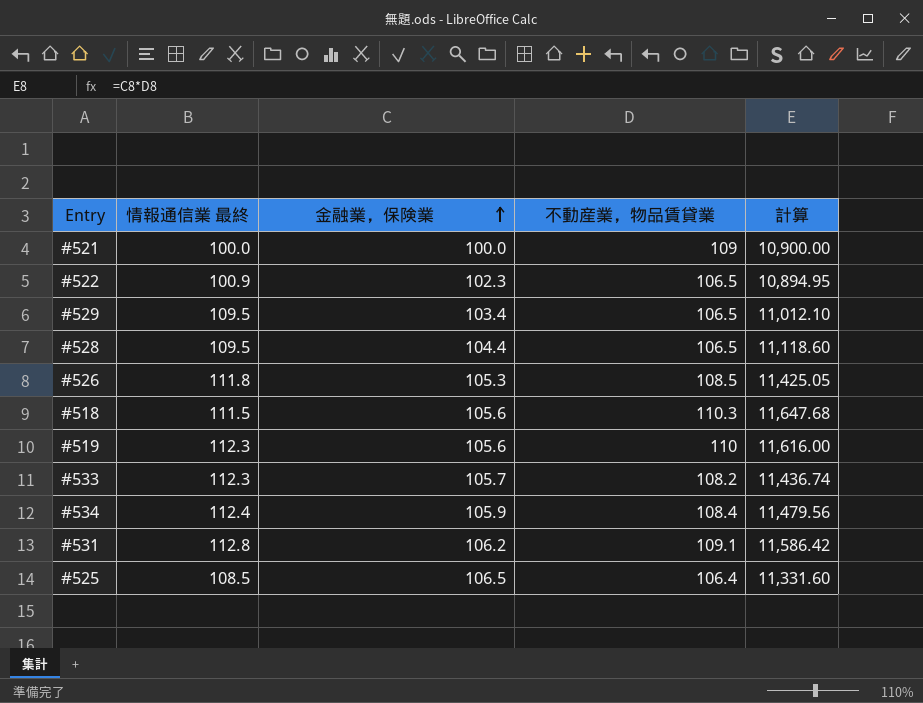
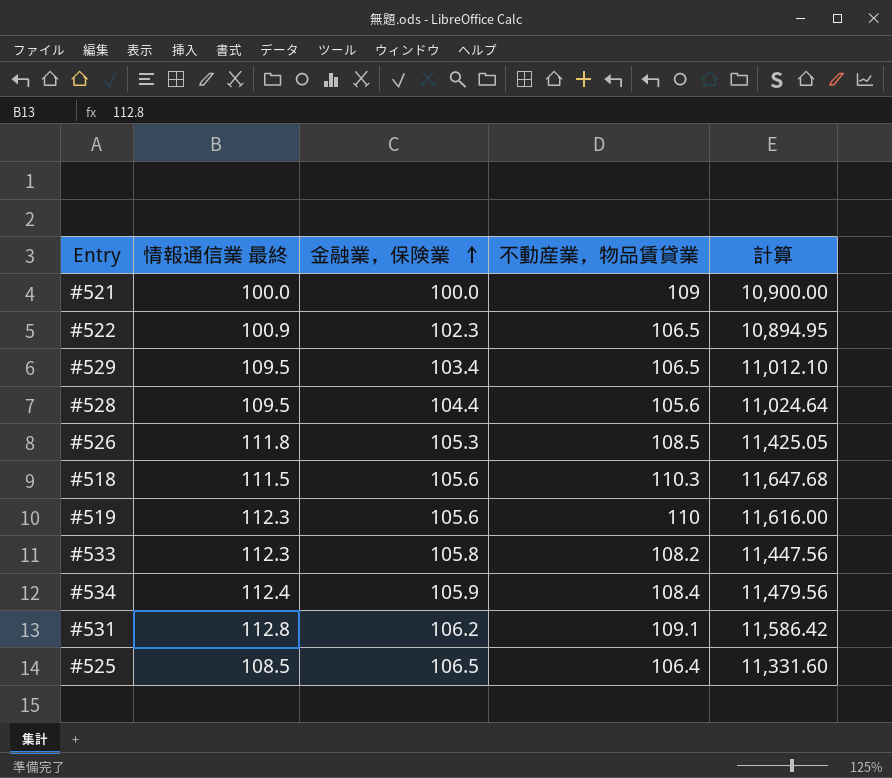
#528 | 不動産業，物品賃貸業: 106.5 -> 105.6
#528 | 計算: 11,118.60 -> 11,024.64
#533 | 金融業，保険業: 105.7 -> 105.8
#533 | 計算: 11,436.74 -> 11,447.56

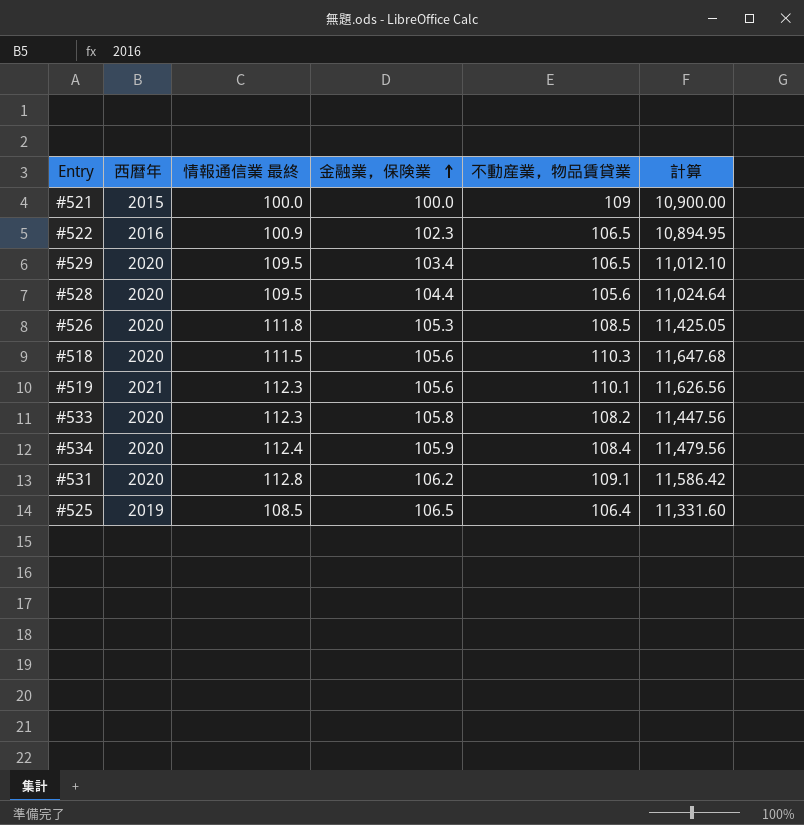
column 西暦年 | position: none -> 2
#519 | 不動産業，物品賃貸業: 110 -> 110.1
#519 | 計算: 11,616.00 -> 11,626.56

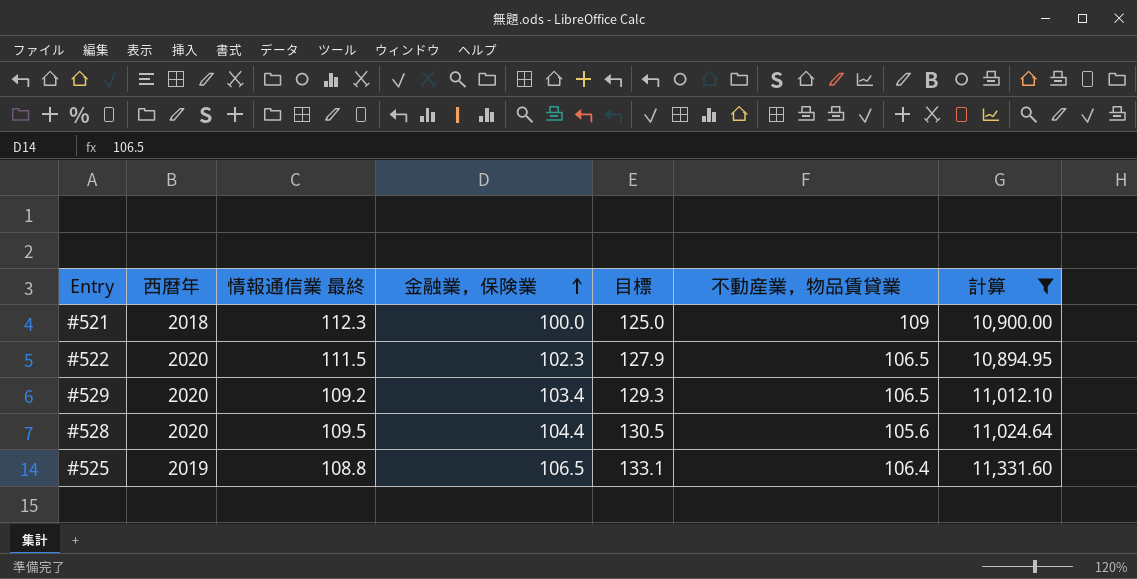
filter: none -> 計算 <= 11,331.60
column 目標 | formula: none -> [金融業，保険業] * 1.25
#521 | 西暦年: 2015 -> 2018
#521 | 情報通信業 最終: 100.0 -> 112.3
#522 | 西暦年: 2016 -> 2020
#522 | 情報通信業 最終: 100.9 -> 111.5
#529 | 情報通信業 最終: 109.5 -> 109.2
#525 | 情報通信業 最終: 108.5 -> 108.8

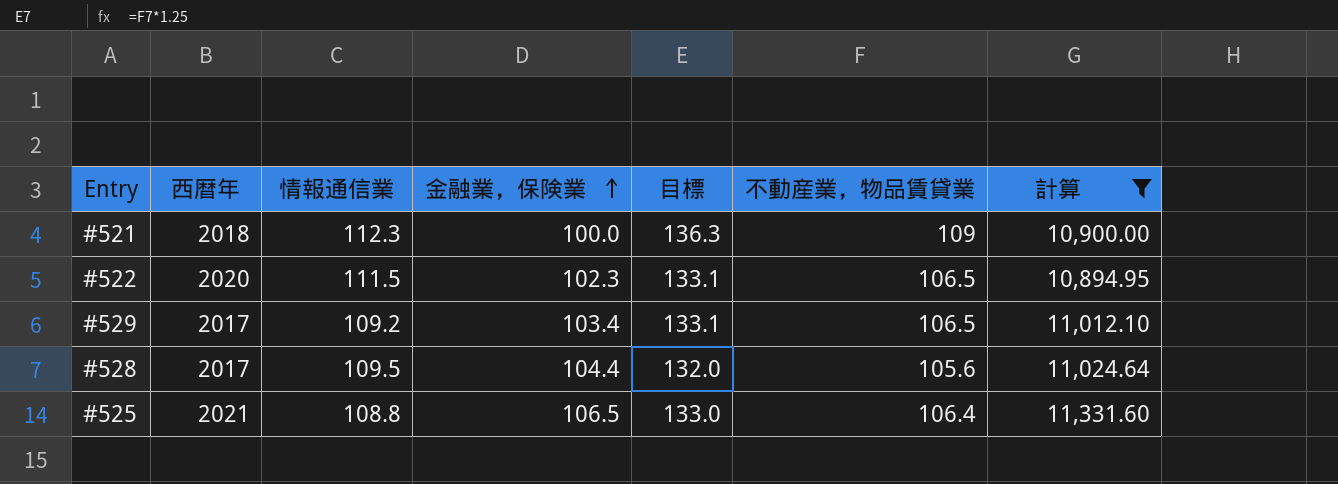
column name: 情報通信業 最終 -> 情報通信業
column 目標 | formula: [金融業，保険業] * 1.25 -> [不動産業，物品賃貸業] * 1.25
#529 | 西暦年: 2020 -> 2017
#528 | 西暦年: 2020 -> 2017
#525 | 西暦年: 2019 -> 2021

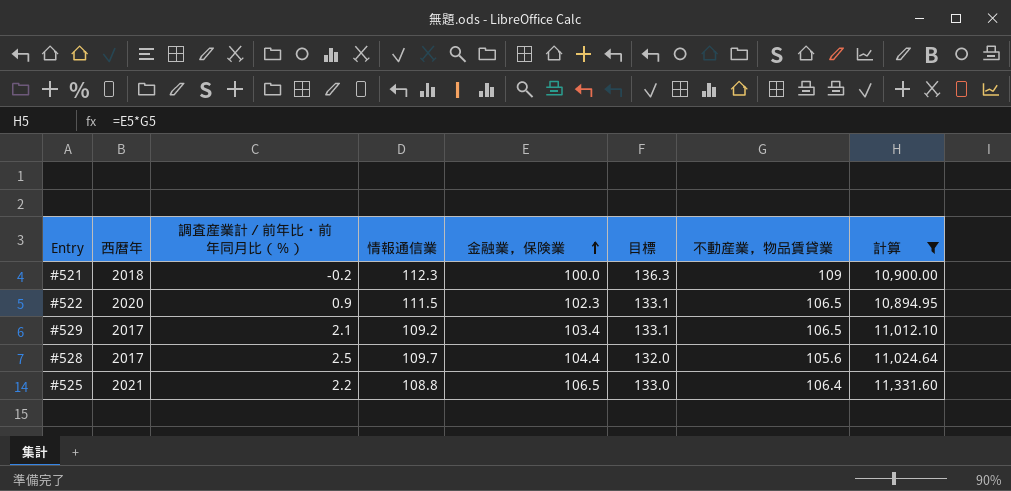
column 調査産業計／前年比・前年同月比（％） | position: none -> 3
#528 | 情報通信業: 109.5 -> 109.7

